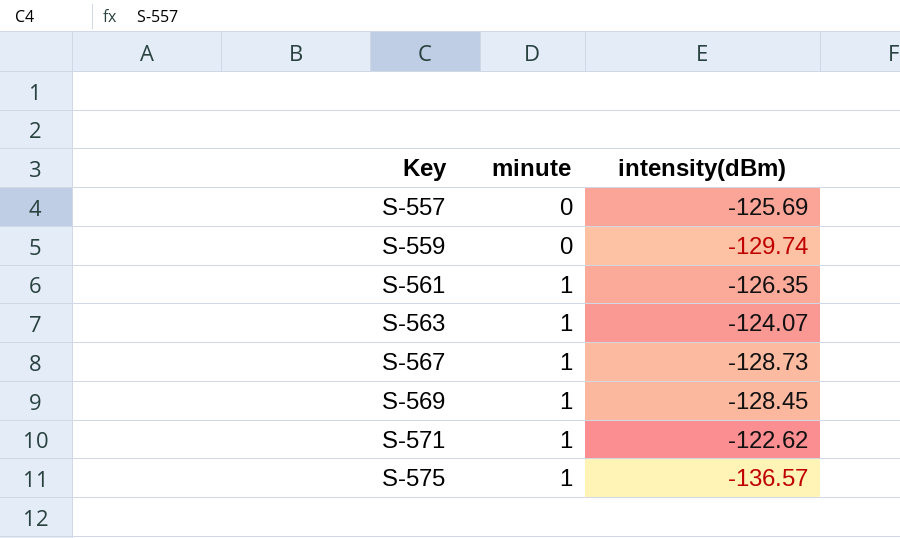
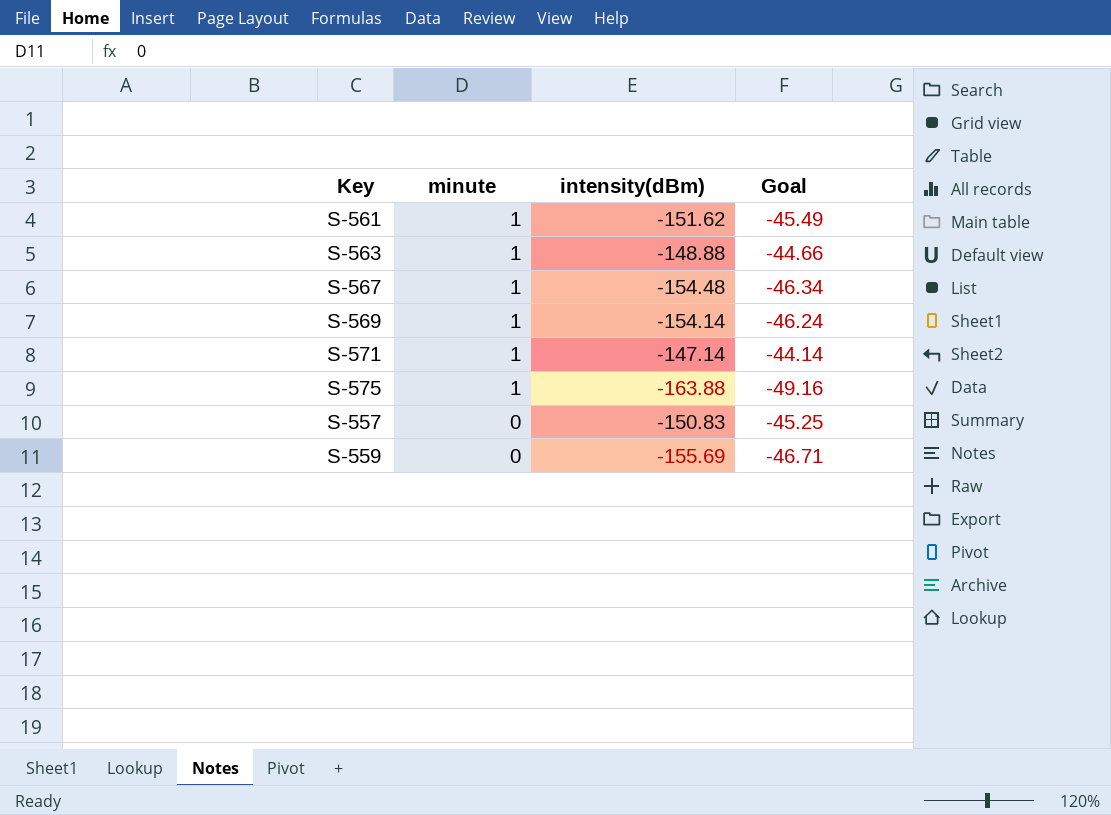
row order: Key ascending -> minute descending
column Goal | formula: none -> [intensity(dBm)] * 0.3
S-561 | intensity(dBm): -126.35 -> -151.62
S-563 | intensity(dBm): -124.07 -> -148.88
S-567 | intensity(dBm): -128.73 -> -154.48
S-569 | intensity(dBm): -128.45 -> -154.14
S-571 | intensity(dBm): -122.62 -> -147.14
S-575 | intensity(dBm): -136.57 -> -163.88
S-557 | intensity(dBm): -125.69 -> -150.83
S-559 | intensity(dBm): -129.74 -> -155.69

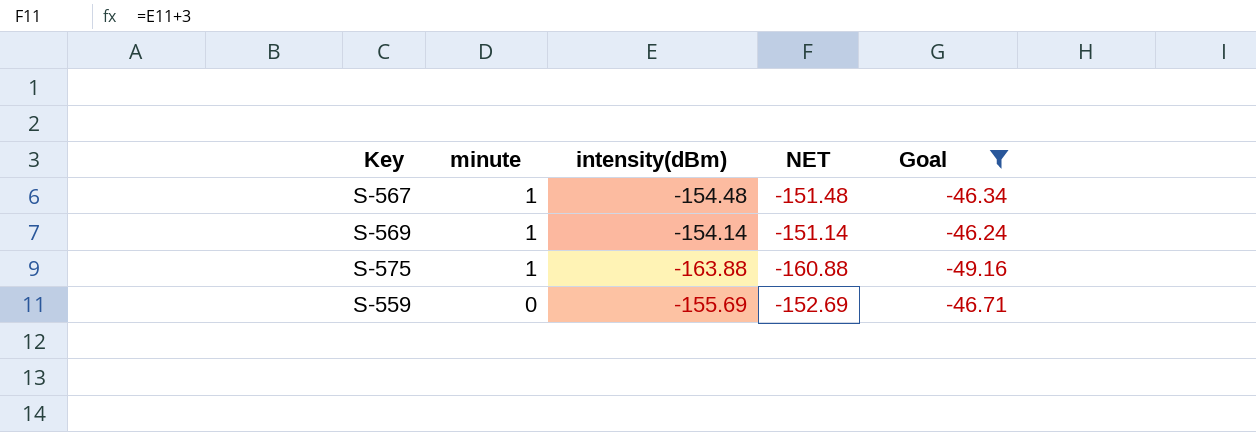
filter: none -> Goal <= -46.24
column NET | formula: none -> [intensity(dBm)] + 3

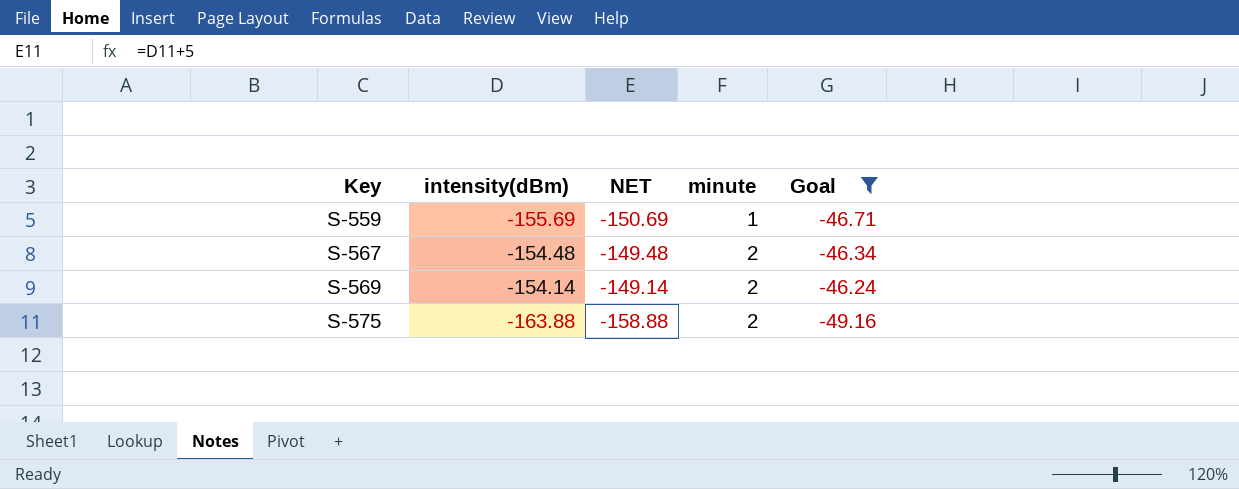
row order: minute descending -> Key ascending
column NET | formula: [intensity(dBm)] + 3 -> [intensity(dBm)] + 5
column minute | position: 2 -> 4
S-559 | minute: 0 -> 1
S-567 | minute: 1 -> 2
S-569 | minute: 1 -> 2
S-575 | minute: 1 -> 2

